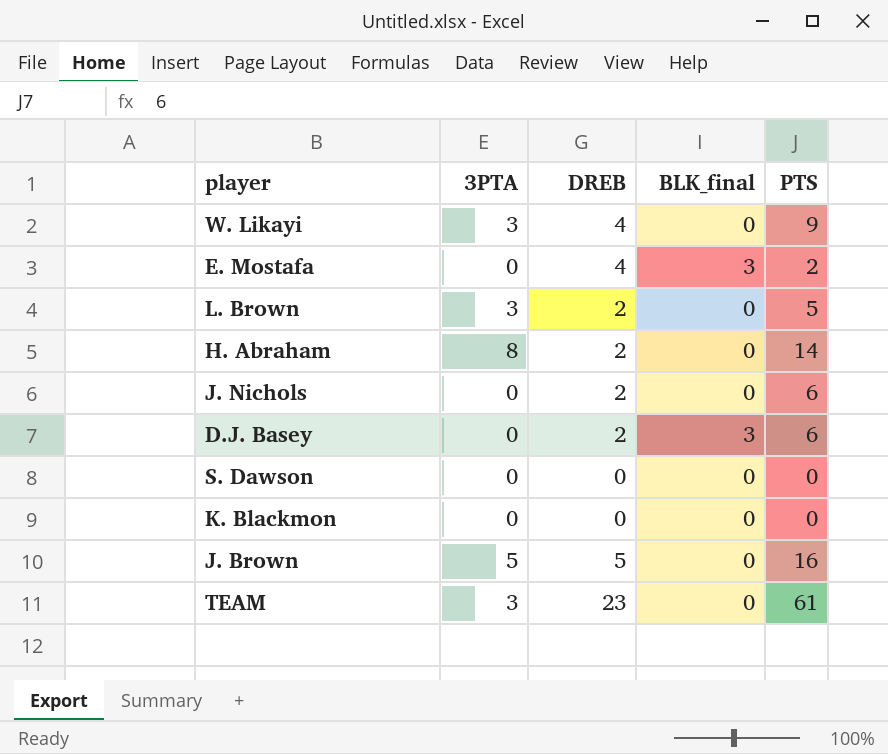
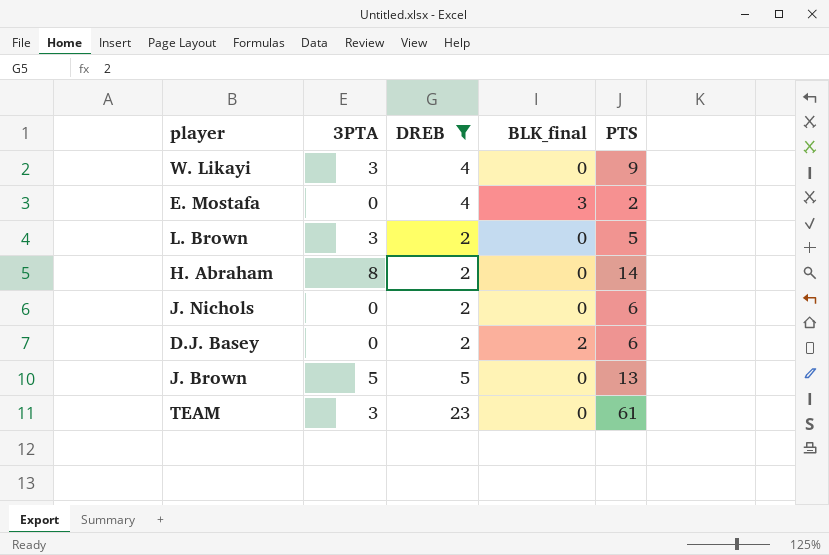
filter: none -> DREB != 0
D.J. Basey | BLK_final: 3 -> 2
J. Brown | PTS: 16 -> 13

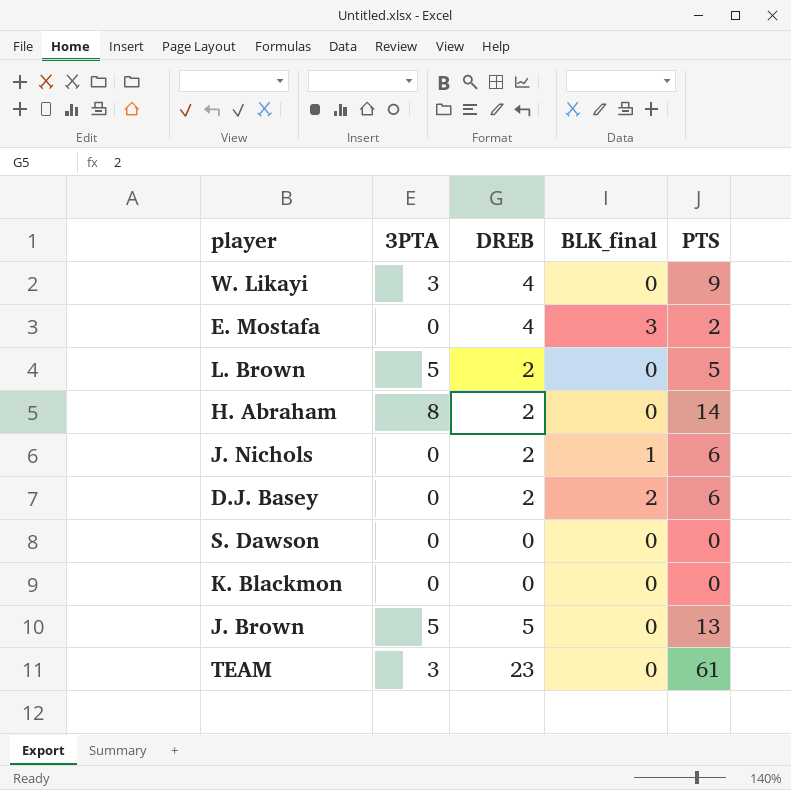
filter: DREB != 0 -> none
L. Brown | 3PTA: 3 -> 5
J. Nichols | BLK_final: 0 -> 1

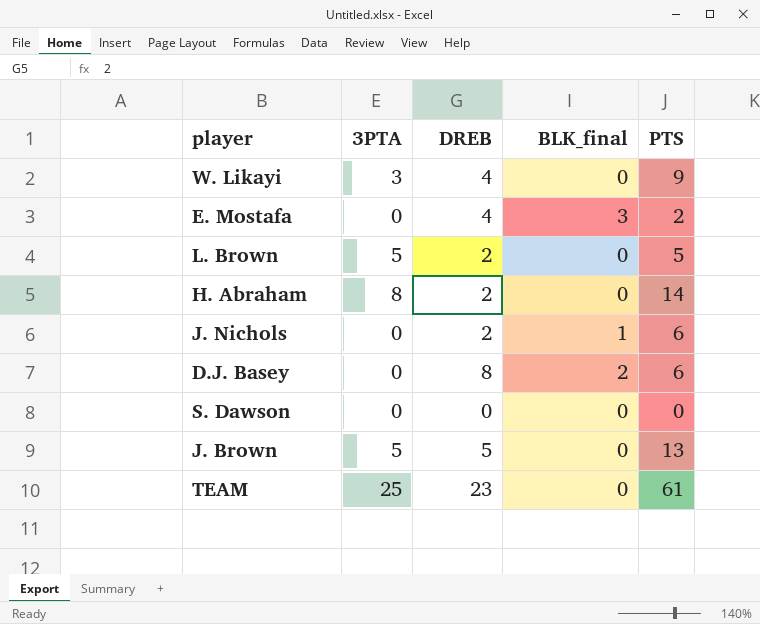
row K. Blackmon: 0 | 0 | 0 | 0 -> none
D.J. Basey | DREB: 2 -> 8
TEAM | 3PTA: 3 -> 25

